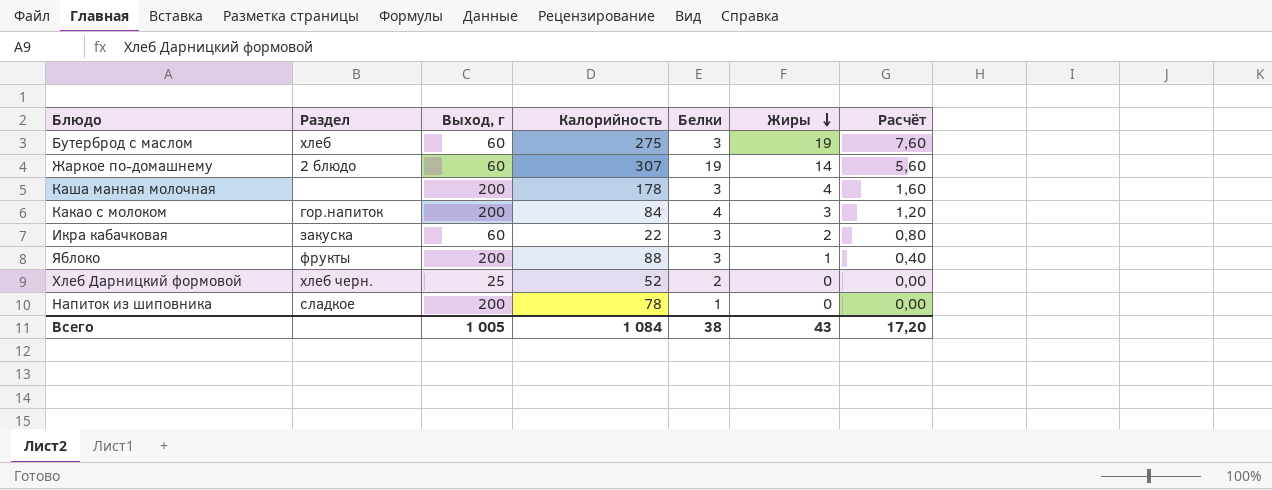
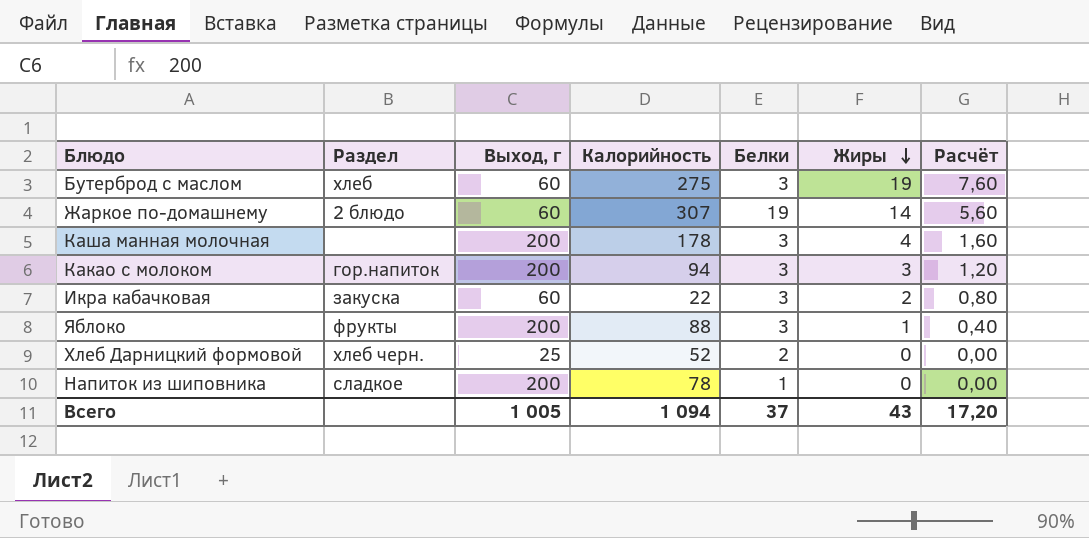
Какао с молоком | Калорийность: 84 -> 94
Какао с молоком | Белки: 4 -> 3
Всего | Калорийность: 1 084 -> 1 094
Всего | Белки: 38 -> 37

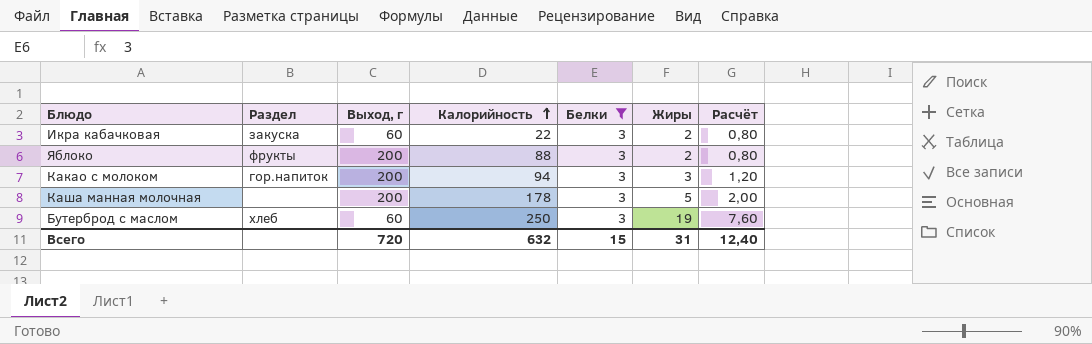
filter: none -> Белки = 3
row order: Жиры descending -> Калорийность ascending
Яблоко | Жиры: 1 -> 2
Яблоко | Расчёт: 0,40 -> 0,80
Каша манная молочная | Жиры: 4 -> 5
Каша манная молочная | Расчёт: 1,60 -> 2,00
Бутерброд с маслом | Калорийность: 275 -> 250
Всего | Выход, г: 1 005 -> 720
Всего | Калорийность: 1 094 -> 632
Всего | Белки: 37 -> 15
Всего | Жиры: 43 -> 31
Всего | Расчёт: 17,20 -> 12,40

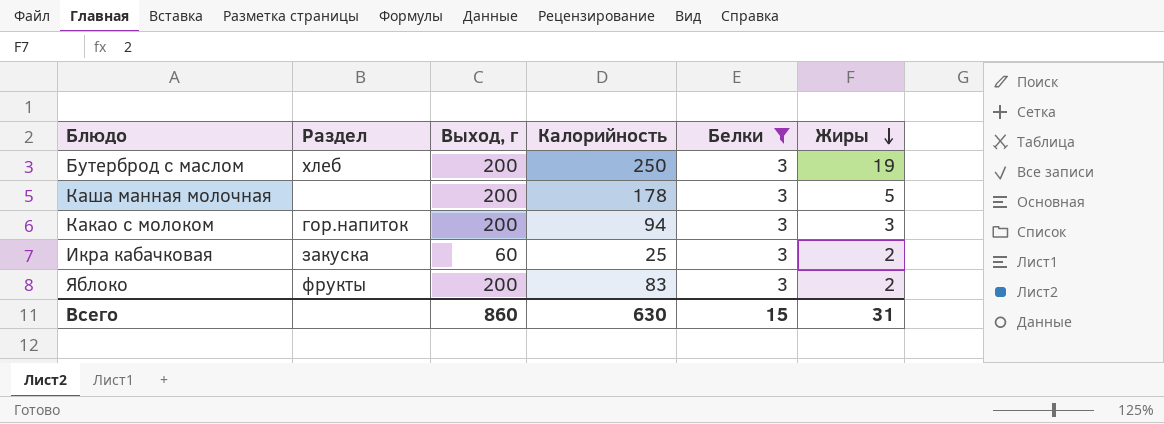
row order: Калорийность ascending -> Жиры descending
column Расчёт | formula: [Жиры] * 0,4 -> none
Бутерброд с маслом | Выход, г: 60 -> 200
Икра кабачковая | Калорийность: 22 -> 25
Яблоко | Калорийность: 88 -> 83
Всего | Выход, г: 720 -> 860
Всего | Калорийность: 632 -> 630

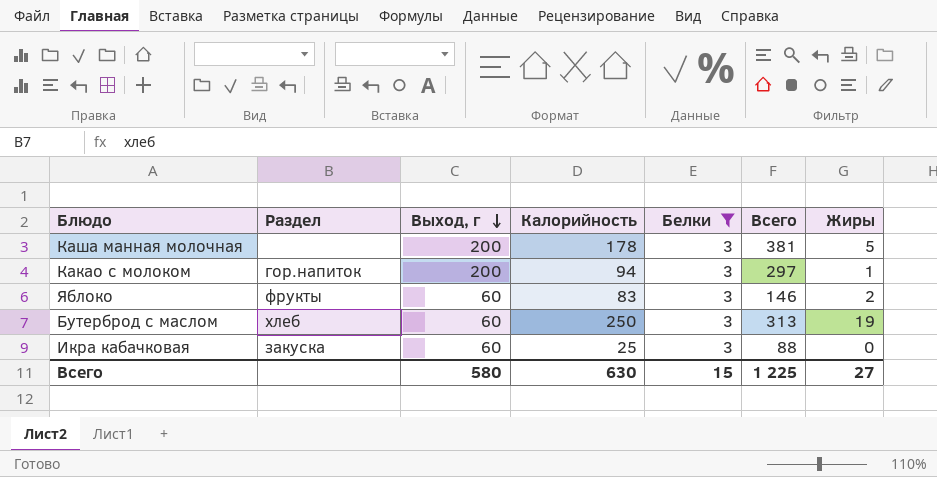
row order: Жиры descending -> Выход, г descending
column Всего | formula: none -> [Выход, г] + [Калорийность] + [Белки]
Какао с молоком | Жиры: 3 -> 1
Яблоко | Выход, г: 200 -> 60
Бутерброд с маслом | Выход, г: 200 -> 60
Икра кабачковая | Жиры: 2 -> 0
Всего | Выход, г: 860 -> 580
Всего | Жиры: 31 -> 27

